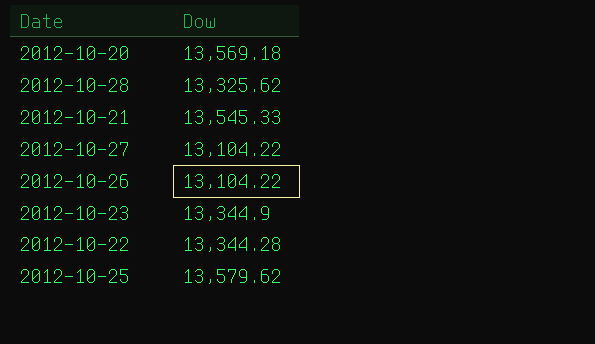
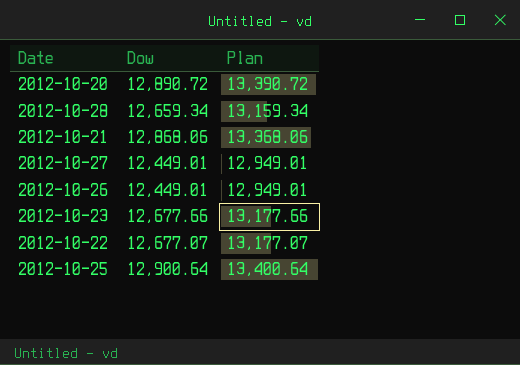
column Plan | formula: none -> [Dow] + 500
2012-10-20 | Dow: 13,569.18 -> 12,890.72
2012-10-28 | Dow: 13,325.62 -> 12,659.34
2012-10-21 | Dow: 13,545.33 -> 12,868.06
2012-10-27 | Dow: 13,104.22 -> 12,449.01
2012-10-26 | Dow: 13,104.22 -> 12,449.01
2012-10-23 | Dow: 13,344.9 -> 12,677.66
2012-10-22 | Dow: 13,344.28 -> 12,677.07
2012-10-25 | Dow: 13,579.62 -> 12,900.64

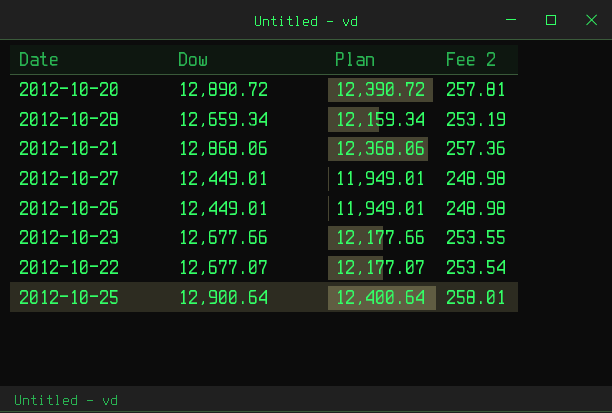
column Plan | formula: [Dow] + 500 -> [Dow] - 500
column Fee 2 | formula: none -> [Dow] * 0.02

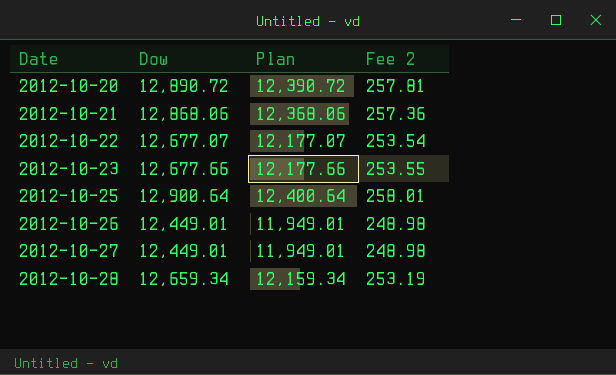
row order: none -> Date ascending

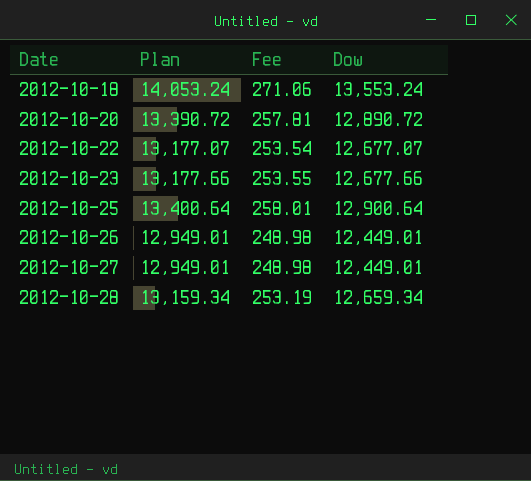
column Plan | formula: [Dow] - 500 -> [Dow] + 500
column name: Fee 2 -> Fee
column Dow | position: 2 -> 4
row 2012-10-21: 12,868.06 | 12,368.06 | 257.36 -> none
row 2012-10-18: none -> 14,053.24 | 271.06 | 13,553.24

